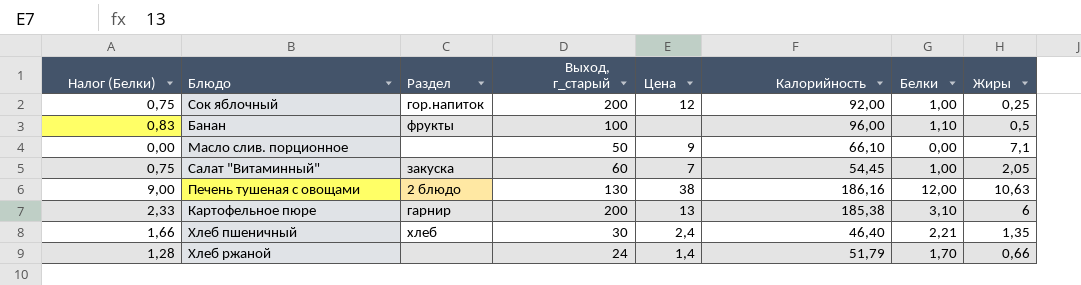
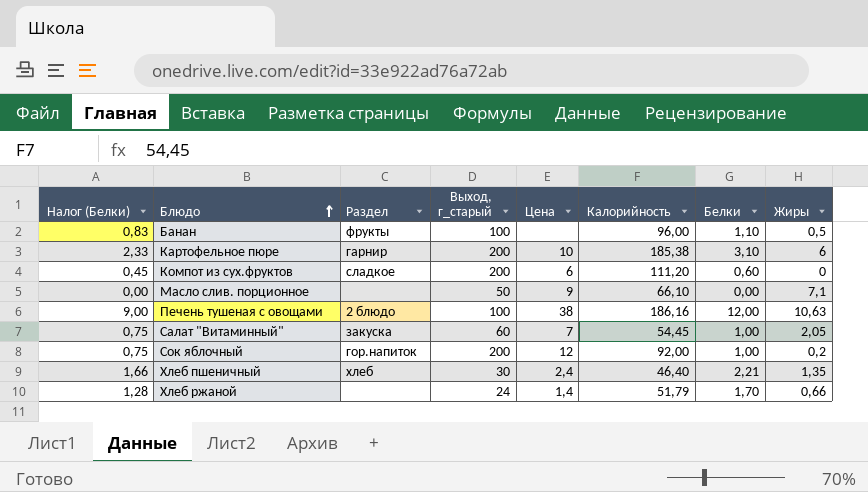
row order: none -> Блюдо ascending
Картофельное пюре | Цена: 13 -> 10
row Компот из сух.фруктов: none -> 0,45 | сладкое | 200 | 6 | 111,20 | 0,60 | 0
Печень тушеная с овощами | Выход, г_старый: 130 -> 100
Сок яблочный | Жиры: 0,25 -> 0,2

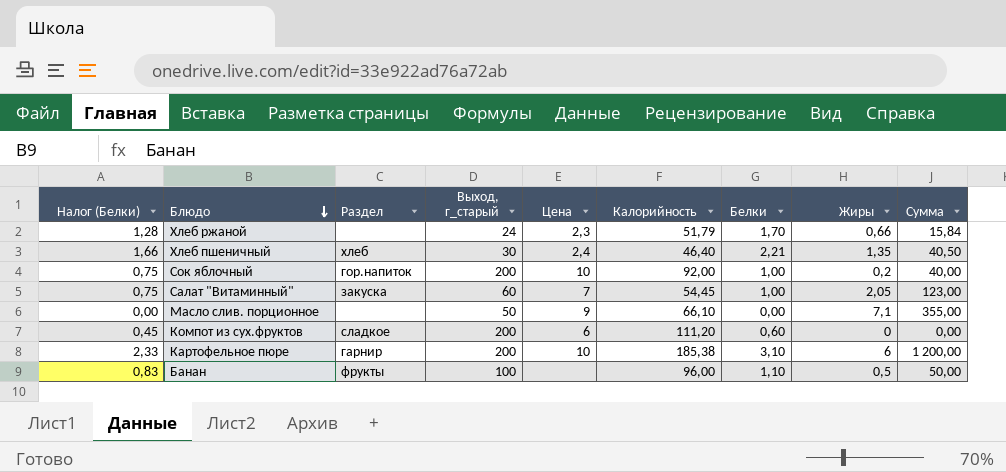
row order: Блюдо ascending -> Блюдо descending
column Сумма | formula: none -> [Выход, г_старый] * [Жиры]
row Печень тушеная с овощами: 9,00 | 2 блюдо | 100 | 38 | 186,16 | 12,00 | 10,63 -> none
Хлеб ржаной | Цена: 1,4 -> 2,3
Сок яблочный | Цена: 12 -> 10

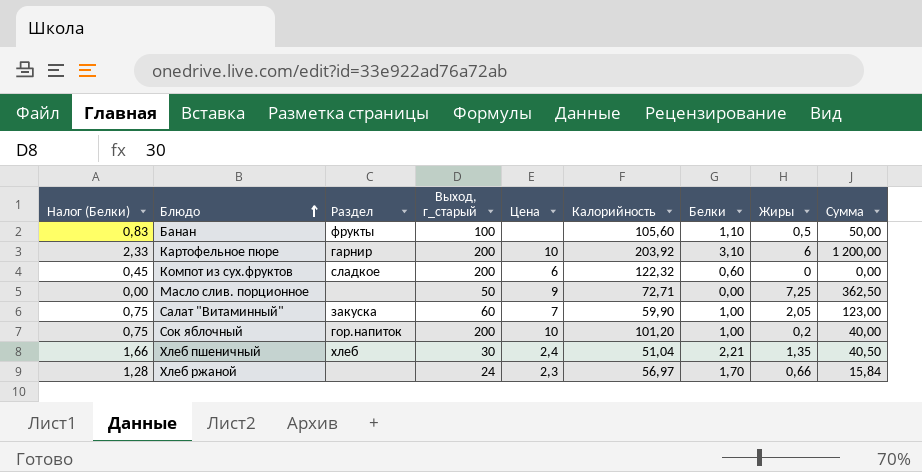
row order: Блюдо descending -> Блюдо ascending
Банан | Калорийность: 96,00 -> 105,60
Картофельное пюре | Калорийность: 185,38 -> 203,92
Компот из сух.фруктов | Калорийность: 111,20 -> 122,32
Масло слив. порционное | Калорийность: 66,10 -> 72,71
Масло слив. порционное | Жиры: 7,1 -> 7,25
Масло слив. порционное | Сумма: 355,00 -> 362,50
Салат "Витаминный" | Калорийность: 54,45 -> 59,90
Сок яблочный | Калорийность: 92,00 -> 101,20
Хлеб пшеничный | Калорийность: 46,40 -> 51,04
Хлеб ржаной | Калорийность: 51,79 -> 56,97

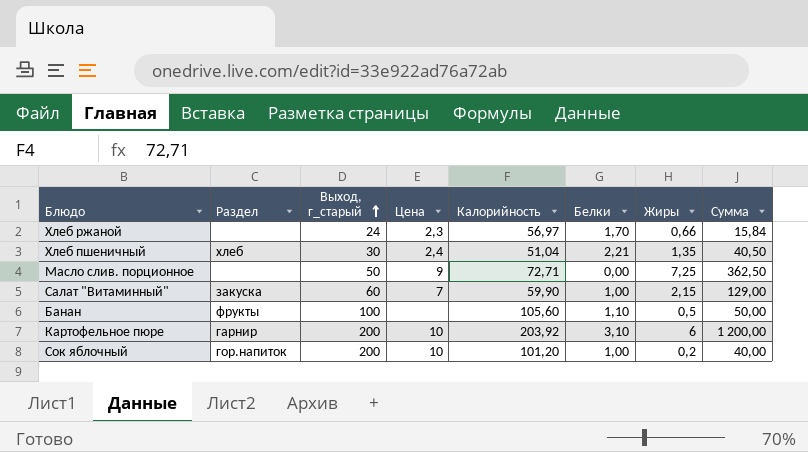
row order: Блюдо ascending -> Выход, г_старый ascending
column Налог (Белки) | formula: [Белки] * 0,75 -> none
row Компот из сух.фруктов: 0,45 | сладкое | 200 | 6 | 122,32 | 0,60 | 0 | 0,00 -> none
Салат "Витаминный" | Жиры: 2,05 -> 2,15
Салат "Витаминный" | Сумма: 123,00 -> 129,00

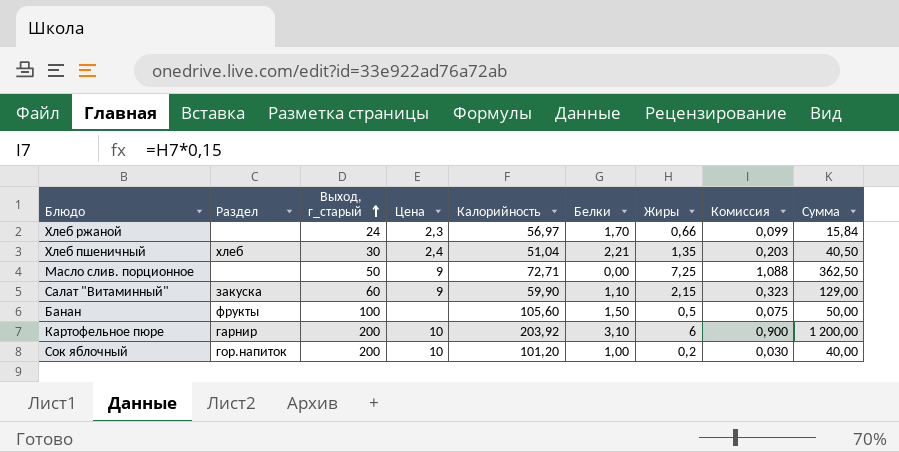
column Комиссия | formula: none -> [Жиры] * 0,15
Салат "Витаминный" | Цена: 7 -> 9
Салат "Витаминный" | Белки: 1,00 -> 1,10
Банан | Белки: 1,10 -> 1,50

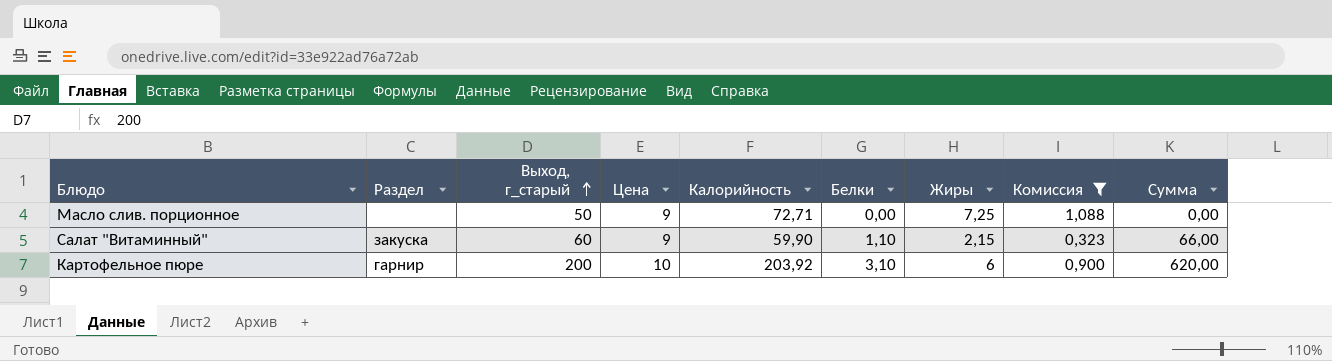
filter: none -> Комиссия >= 0,323
column Сумма | formula: [Выход, г_старый] * [Жиры] -> [Выход, г_старый] * [Белки]

